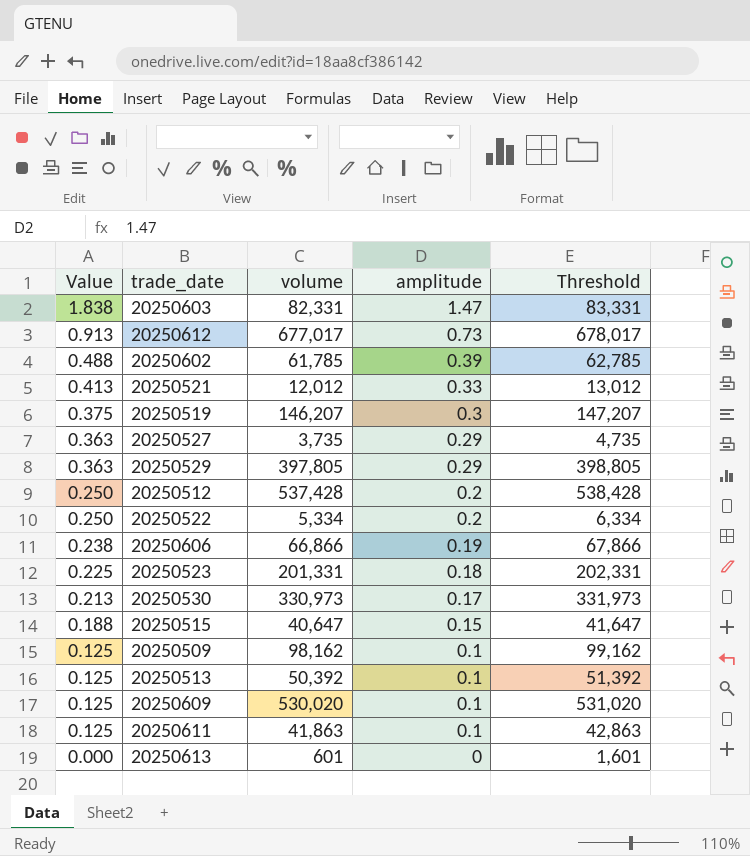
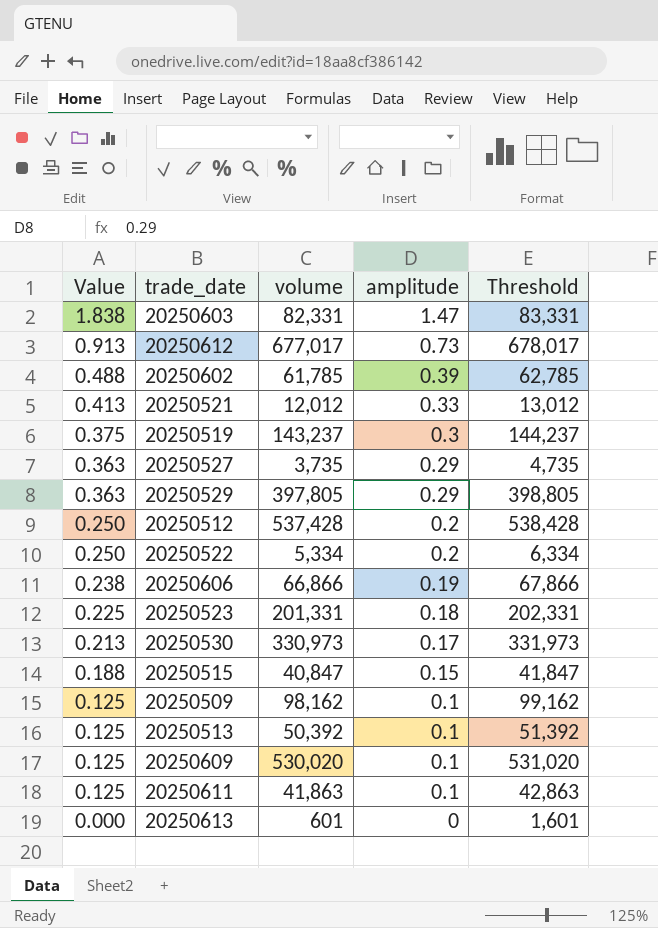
20250519 | volume: 146,207 -> 143,237
20250519 | Threshold: 147,207 -> 144,237
20250515 | volume: 40,647 -> 40,847
20250515 | Threshold: 41,647 -> 41,847

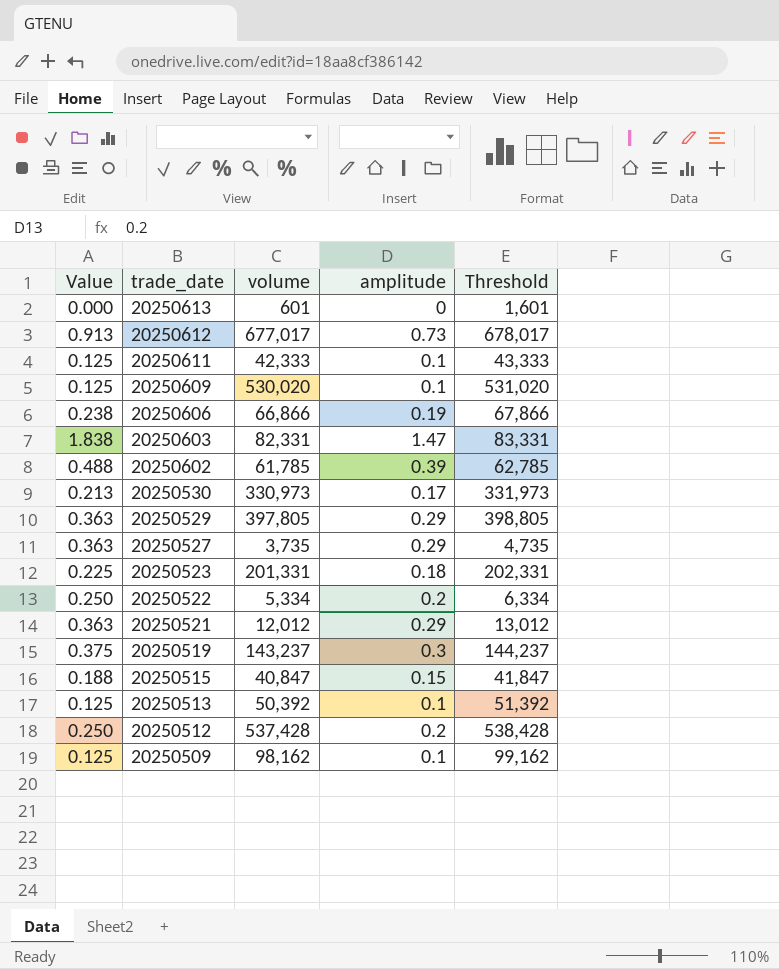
row order: Value descending -> trade_date descending
20250611 | volume: 41,863 -> 42,333
20250611 | Threshold: 42,863 -> 43,333
20250521 | Value: 0.413 -> 0.363
20250521 | amplitude: 0.33 -> 0.29

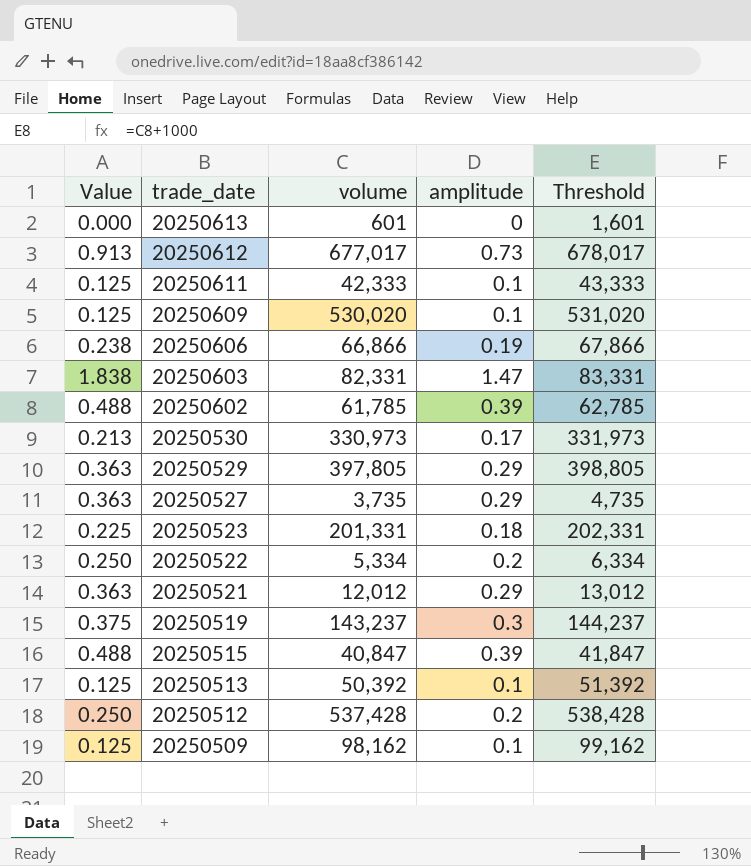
20250515 | Value: 0.188 -> 0.488
20250515 | amplitude: 0.15 -> 0.39

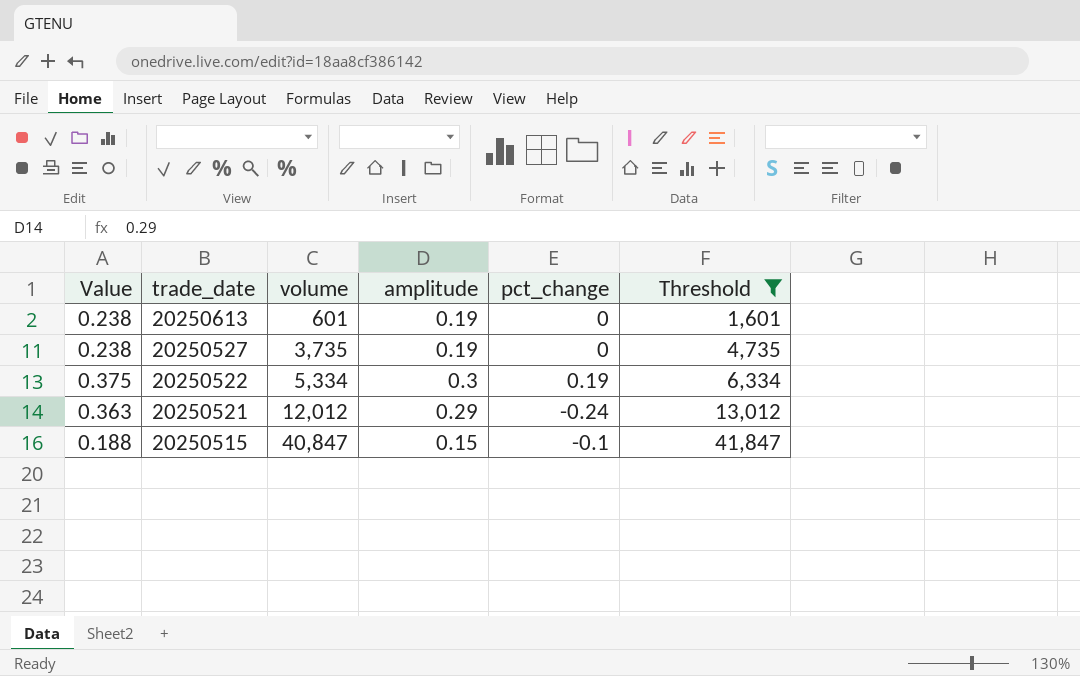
filter: none -> Threshold <= 41,847
column pct_change | position: none -> 5
20250613 | Value: 0.000 -> 0.238
20250613 | amplitude: 0 -> 0.19
20250527 | Value: 0.363 -> 0.238
20250527 | amplitude: 0.29 -> 0.19
20250522 | Value: 0.250 -> 0.375
20250522 | amplitude: 0.2 -> 0.3
20250515 | Value: 0.488 -> 0.188
20250515 | amplitude: 0.39 -> 0.15

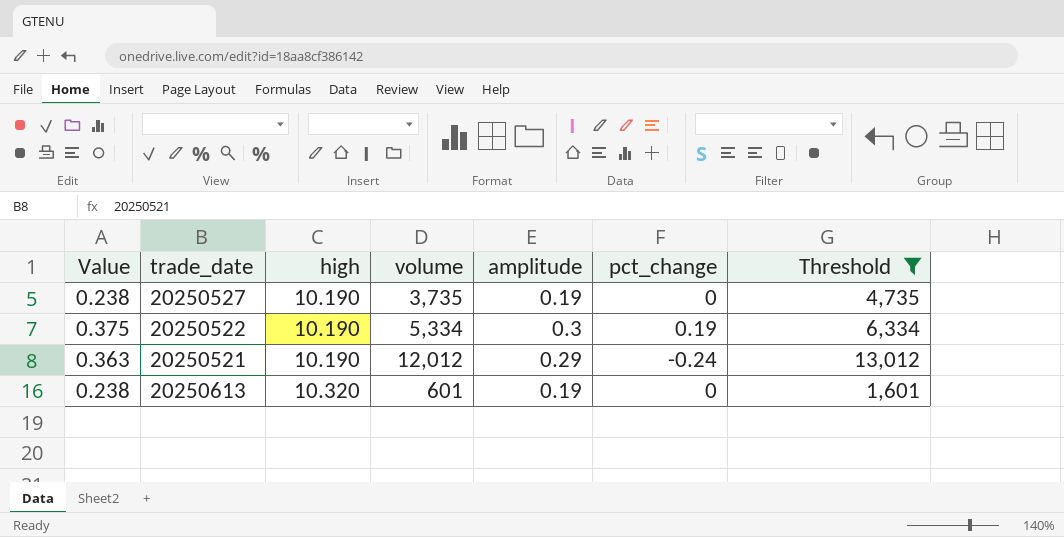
row order: trade_date descending -> high ascending
column high | position: none -> 3
row 20250515: 0.188 | 40,847 | 0.15 | -0.1 | 41,847 -> none

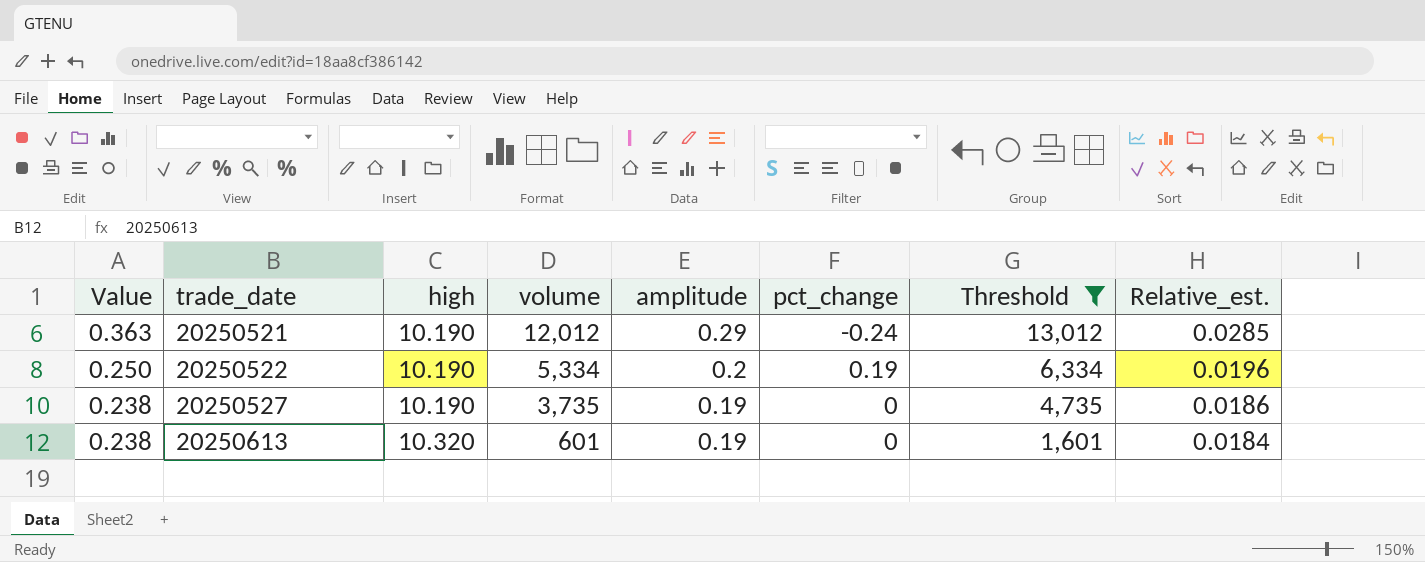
row order: high ascending -> Value descending
column Relative_est. | formula: none -> [amplitude] / [high]
20250522 | Value: 0.375 -> 0.250
20250522 | amplitude: 0.3 -> 0.2

